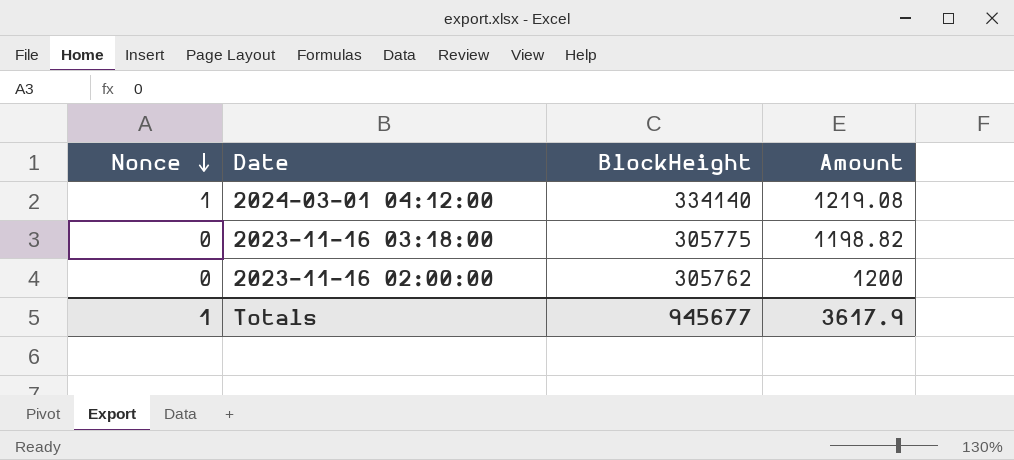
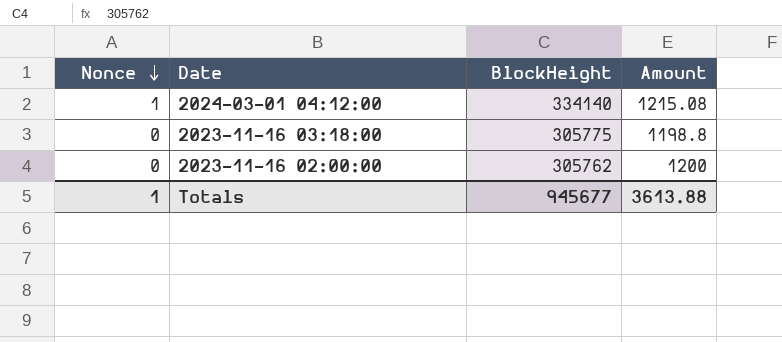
2024-03-01 04:12:00 | Amount: 1219.08 -> 1215.08
2023-11-16 03:18:00 | Amount: 1198.82 -> 1198.8
Totals | Amount: 3617.9 -> 3613.88

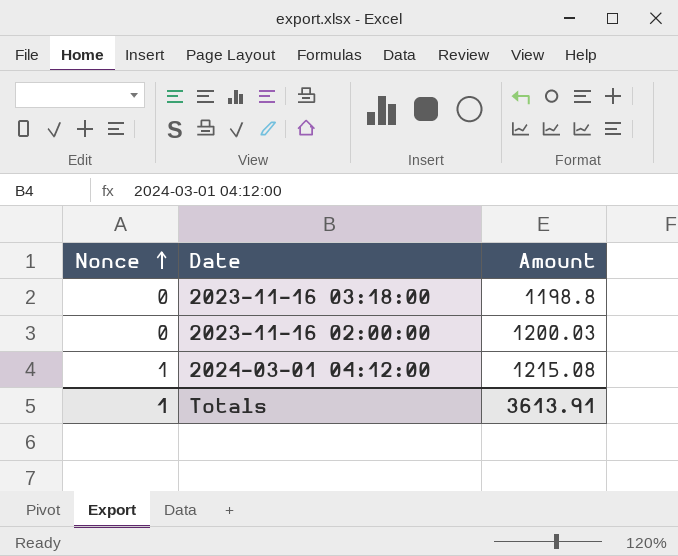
row order: Nonce descending -> Nonce ascending
column BlockHeight | position: 3 -> none
2023-11-16 02:00:00 | Amount: 1200 -> 1200.03
Totals | Amount: 3613.88 -> 3613.91

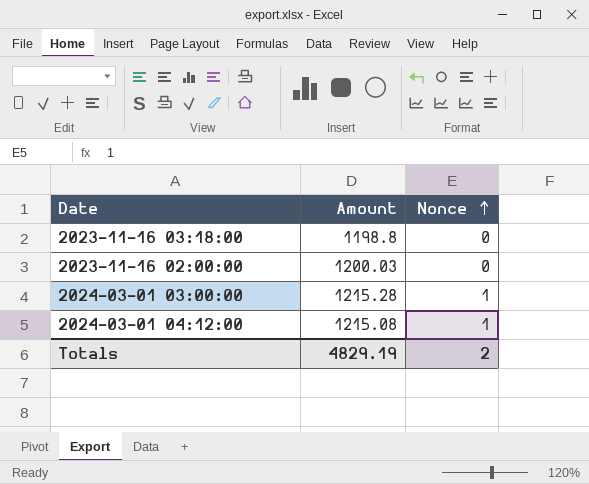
column Nonce | position: 1 -> 3
row 2024-03-01 03:00:00: none -> 1215.28 | 1
Totals | Amount: 3613.91 -> 4829.19
Totals | Nonce: 1 -> 2

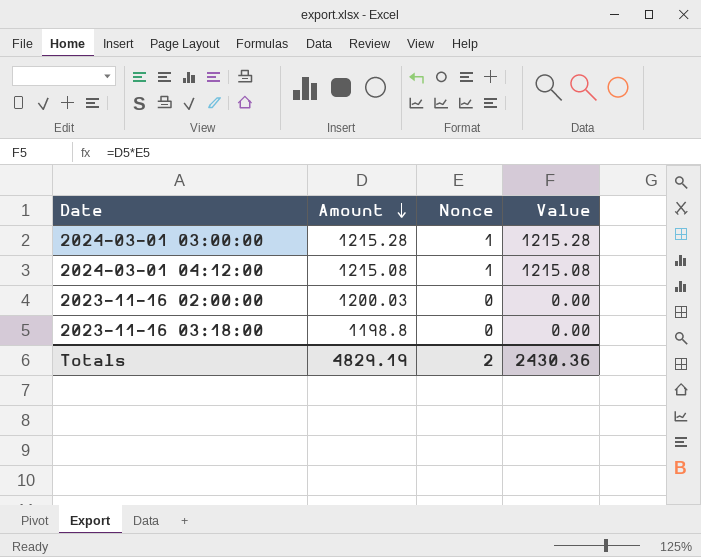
row order: Nonce ascending -> Amount descending
column Value | formula: none -> [Amount] * [Nonce]

